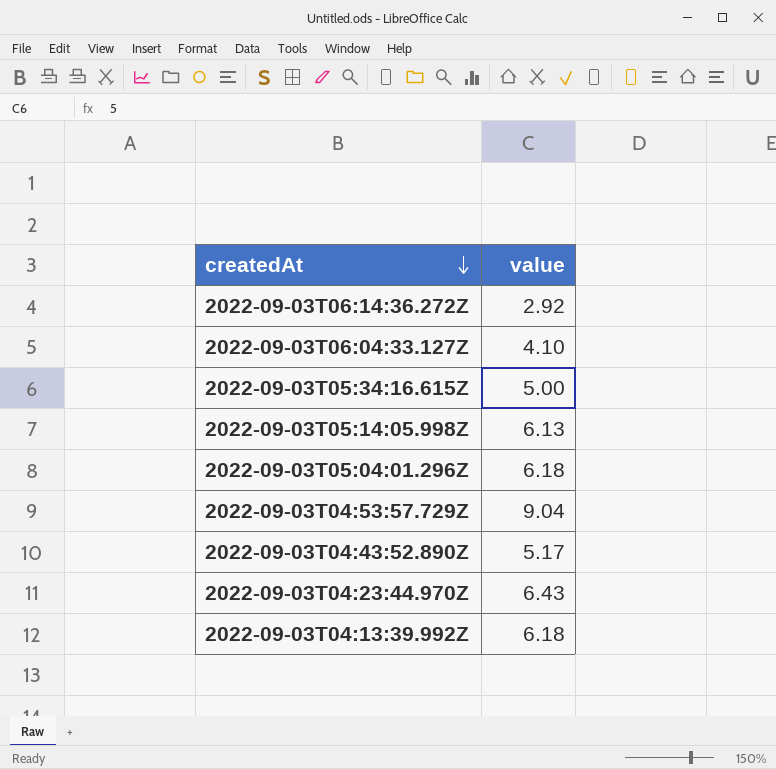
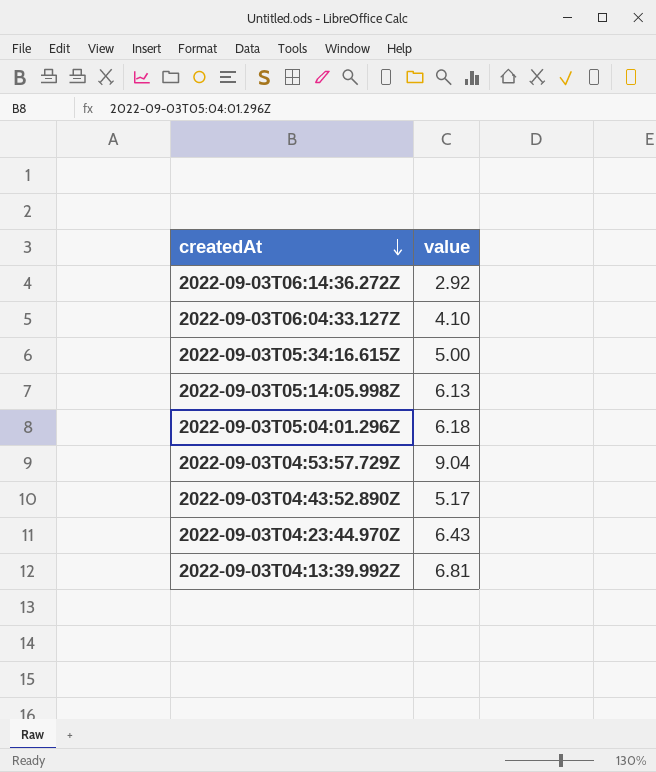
2022-09-03T04:13:39.992Z | value: 6.18 -> 6.81

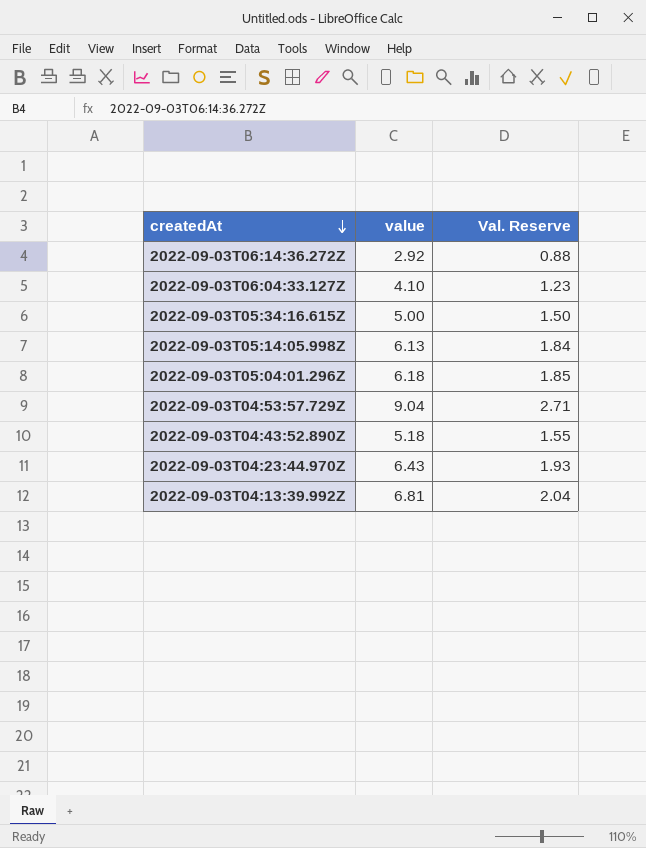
column Val. Reserve | formula: none -> [value] * 0.3
2022-09-03T04:43:52.890Z | value: 5.17 -> 5.18

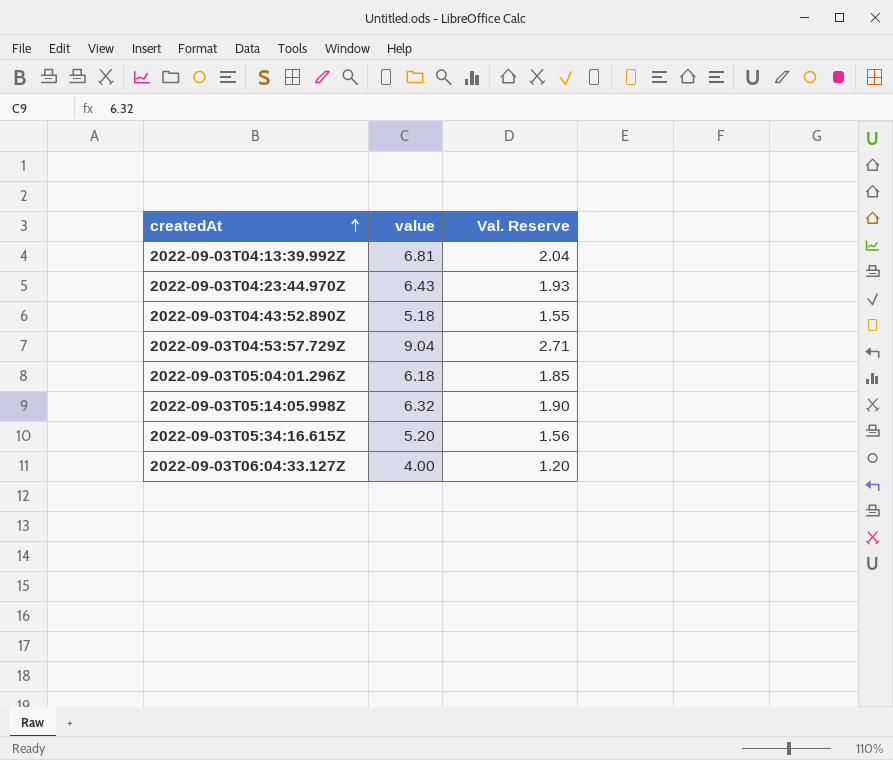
row order: createdAt descending -> createdAt ascending
row 2022-09-03T06:14:36.272Z: 2.92 | 0.88 -> none
2022-09-03T05:14:05.998Z | value: 6.13 -> 6.32
2022-09-03T05:14:05.998Z | Val. Reserve: 1.84 -> 1.90
2022-09-03T05:34:16.615Z | value: 5.00 -> 5.20
2022-09-03T05:34:16.615Z | Val. Reserve: 1.50 -> 1.56
2022-09-03T06:04:33.127Z | value: 4.10 -> 4.00
2022-09-03T06:04:33.127Z | Val. Reserve: 1.23 -> 1.20

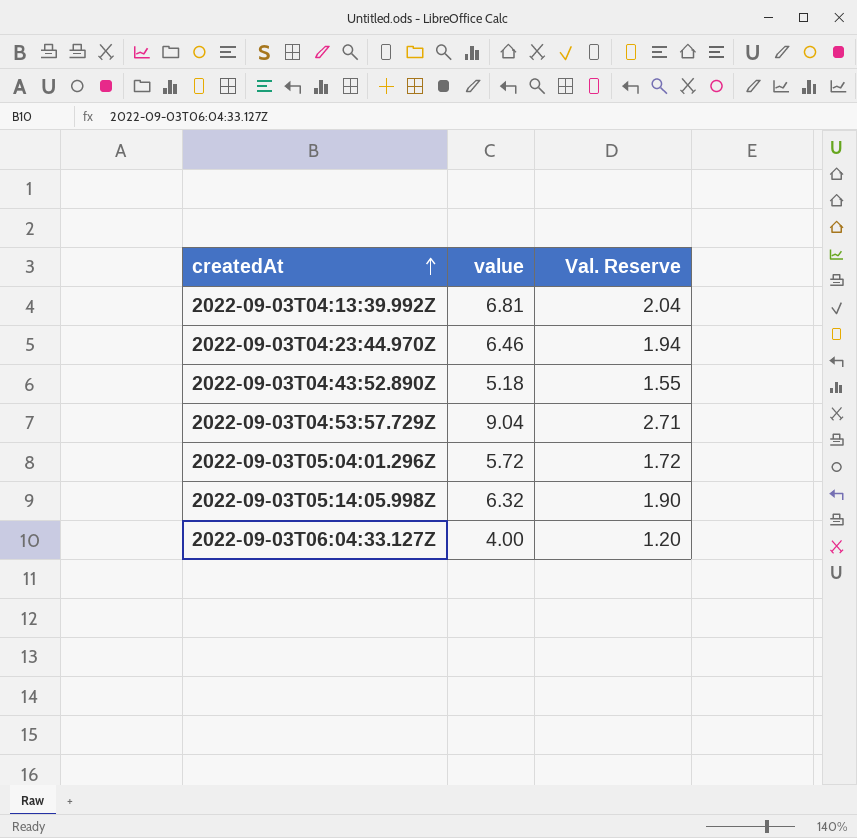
row 2022-09-03T05:34:16.615Z: 5.20 | 1.56 -> none
2022-09-03T04:23:44.970Z | value: 6.43 -> 6.46
2022-09-03T04:23:44.970Z | Val. Reserve: 1.93 -> 1.94
2022-09-03T05:04:01.296Z | value: 6.18 -> 5.72
2022-09-03T05:04:01.296Z | Val. Reserve: 1.85 -> 1.72

